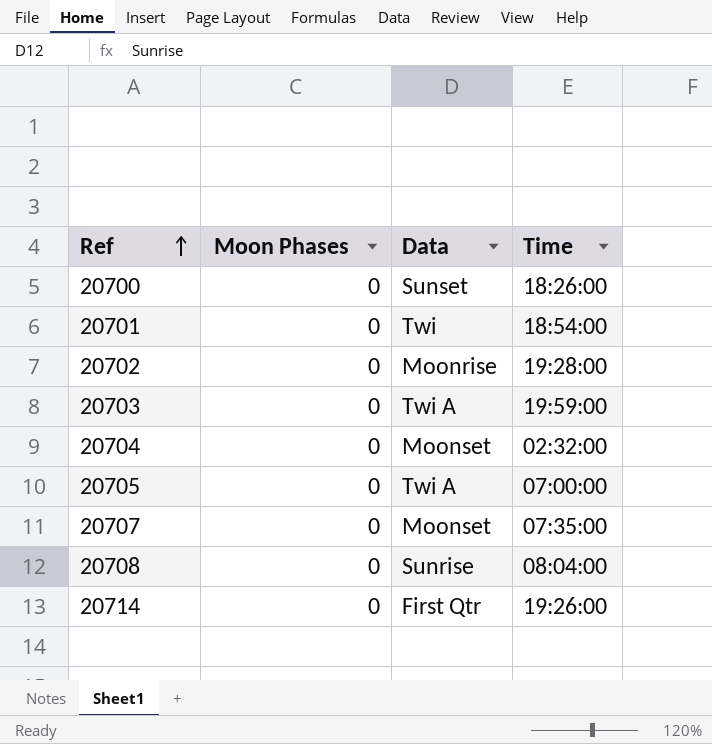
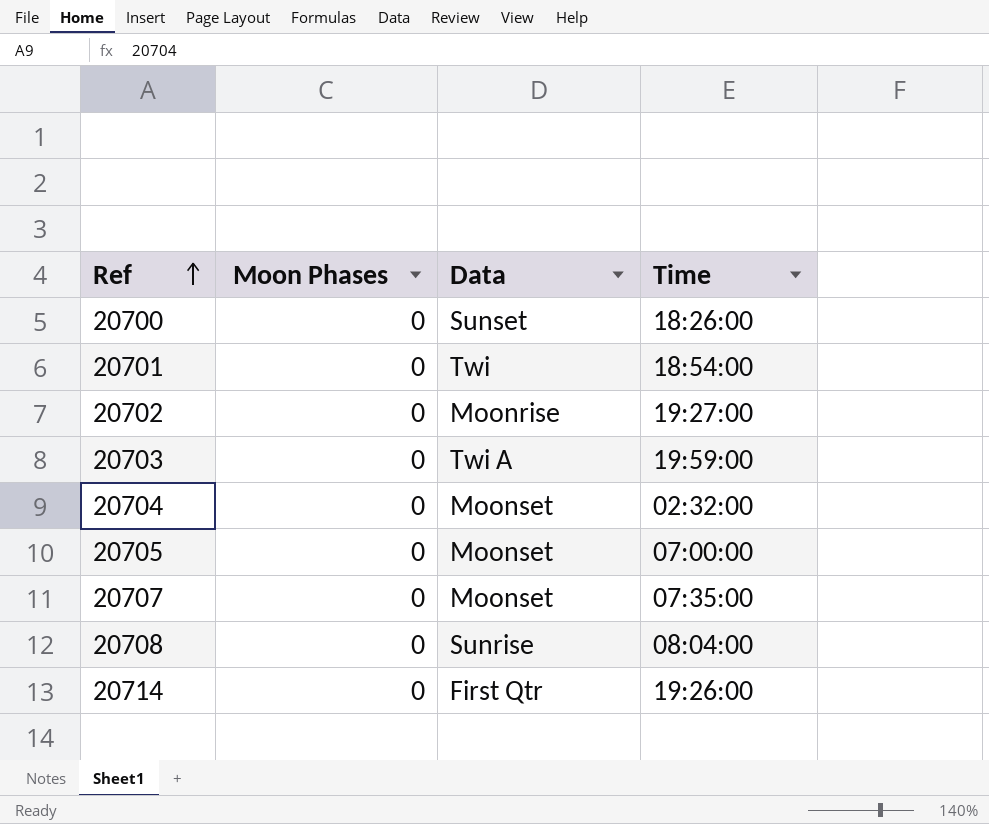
20702 | Time: 19:28:00 -> 19:27:00
20705 | Data: Twi A -> Moonset

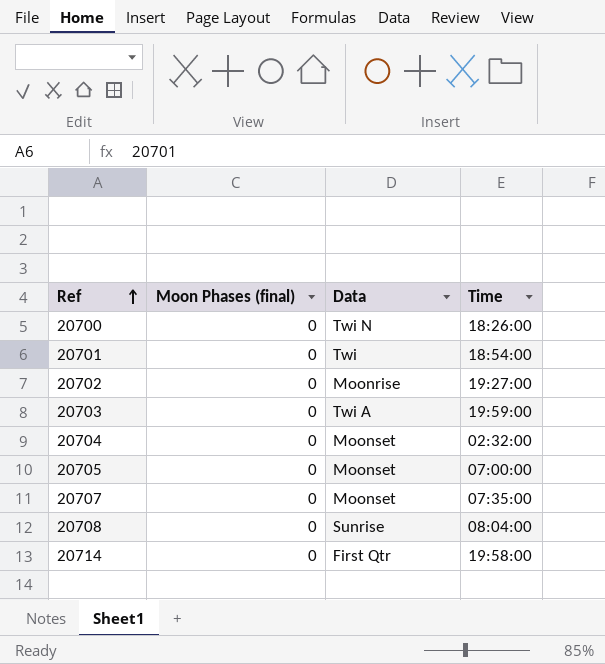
column name: Moon Phases -> Moon Phases (final)
20700 | Data: Sunset -> Twi N
20714 | Time: 19:26:00 -> 19:58:00

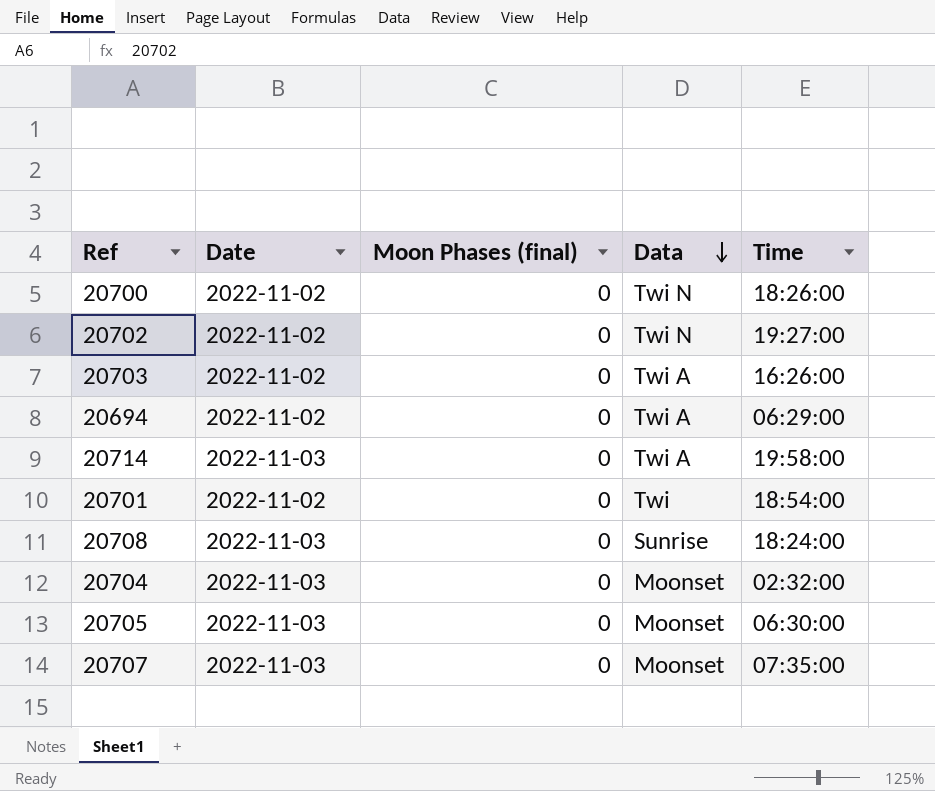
row order: Ref ascending -> Data descending
column Date | position: none -> 2
20702 | Data: Moonrise -> Twi N
20703 | Time: 19:59:00 -> 16:26:00
row 20694: none -> 2022-11-02 | 0 | Twi A | 06:29:00
20714 | Data: First Qtr -> Twi A
20708 | Time: 08:04:00 -> 18:24:00
20705 | Time: 07:00:00 -> 06:30:00

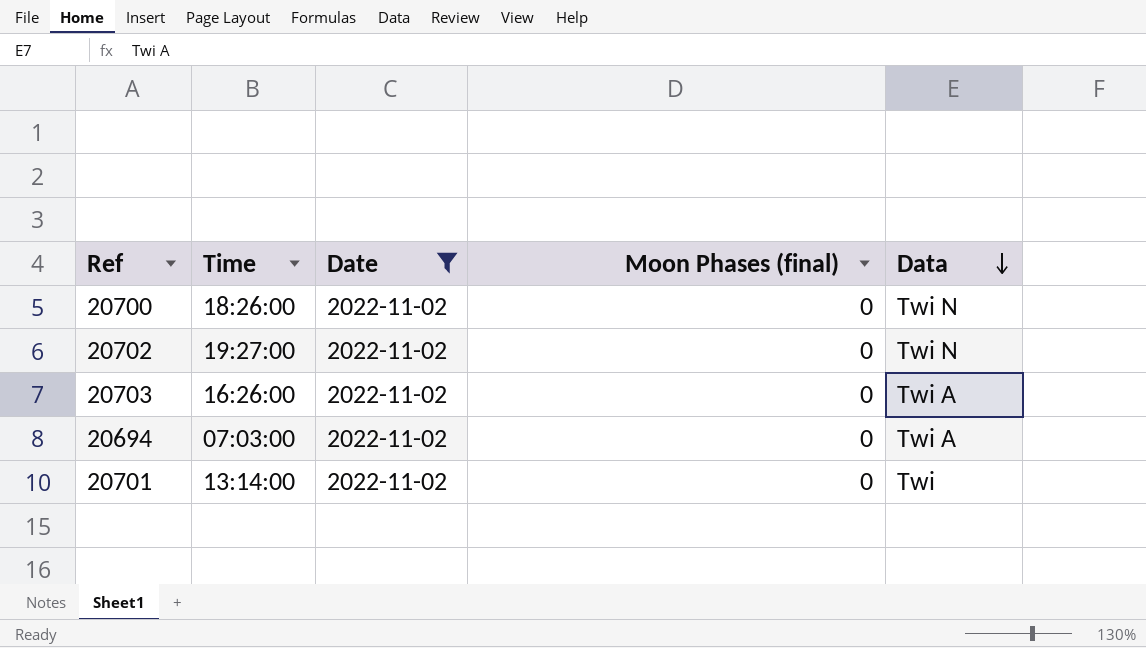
filter: none -> Date = 2022-11-02
column Time | position: 5 -> 2
20694 | Time: 06:29:00 -> 07:03:00
20701 | Time: 18:54:00 -> 13:14:00

